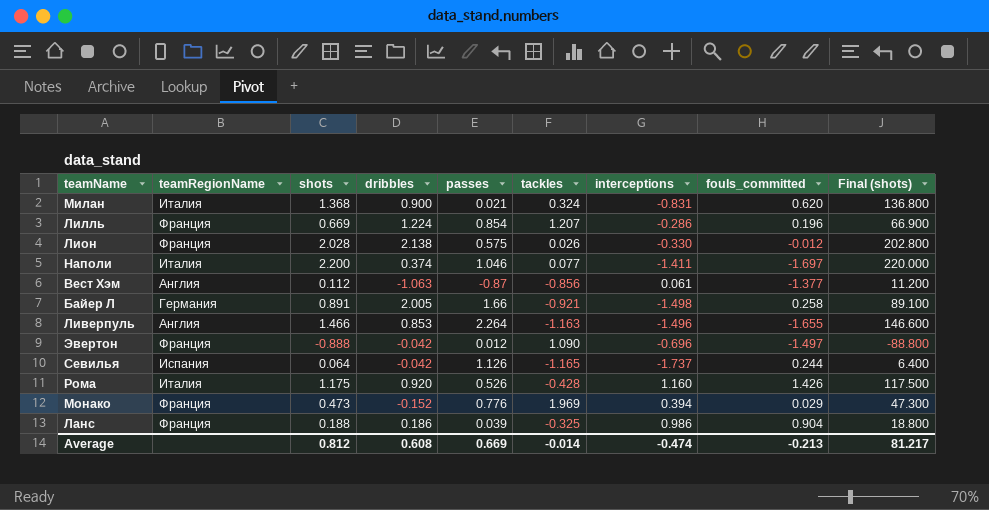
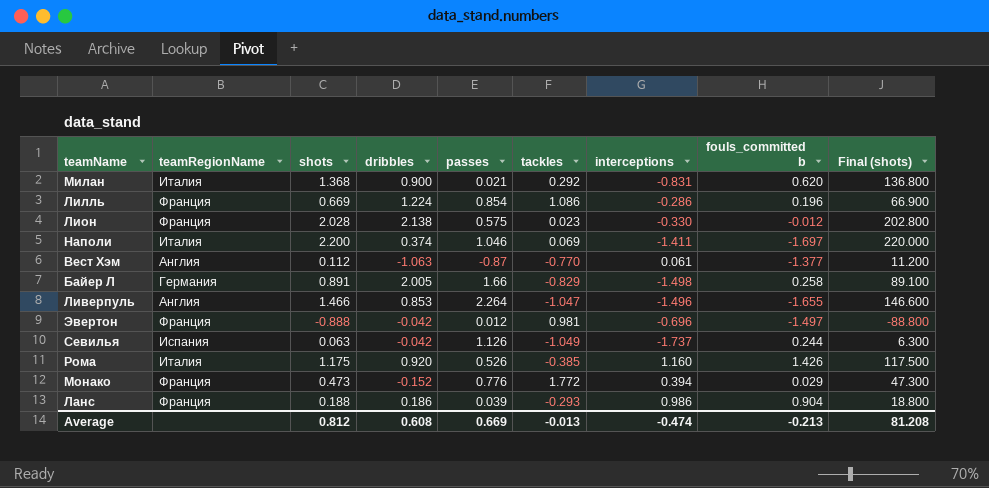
column name: fouls_committed -> fouls_committed b
Милан | tackles: 0.324 -> 0.292
Лилль | tackles: 1.207 -> 1.086
Лион | tackles: 0.026 -> 0.023
Наполи | tackles: 0.077 -> 0.069
Вест Хэм | tackles: -0.856 -> -0.770
Байер Л | tackles: -0.921 -> -0.829
Ливерпуль | tackles: -1.163 -> -1.047
Эвертон | tackles: 1.090 -> 0.981
Севилья | shots: 0.064 -> 0.063
Севилья | tackles: -1.165 -> -1.049
Севилья | Final (shots): 6.400 -> 6.300
Рома | tackles: -0.428 -> -0.385
Монако | tackles: 1.969 -> 1.772
Ланс | tackles: -0.325 -> -0.293
Average | tackles: -0.014 -> -0.013
Average | Final (shots): 81.217 -> 81.208

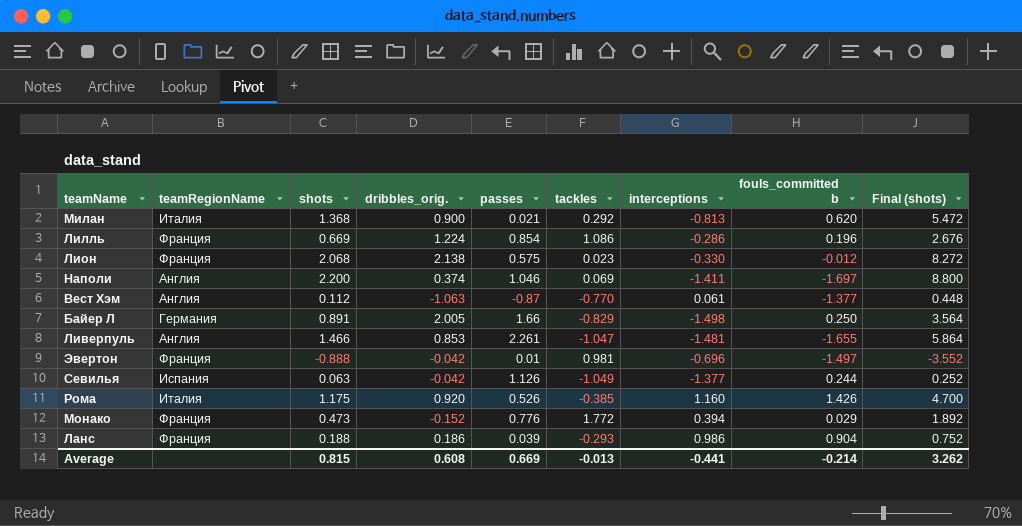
column name: dribbles -> dribbles_orig.
column Final (shots) | formula: [shots] * 100 -> [shots] * 4
Милан | interceptions: -0.831 -> -0.813
Лион | shots: 2.028 -> 2.068
Наполи | teamRegionName: Италия -> Англия
Байер Л | fouls_committed b: 0.258 -> 0.250
Ливерпуль | passes: 2.264 -> 2.261
Ливерпуль | interceptions: -1.496 -> -1.481
Эвертон | passes: 0.012 -> 0.01
Севилья | interceptions: -1.737 -> -1.377
Average | shots: 0.812 -> 0.815
Average | interceptions: -0.474 -> -0.441
Average | fouls_committed b: -0.213 -> -0.214
Average | Final (shots): 81.208 -> 3.262

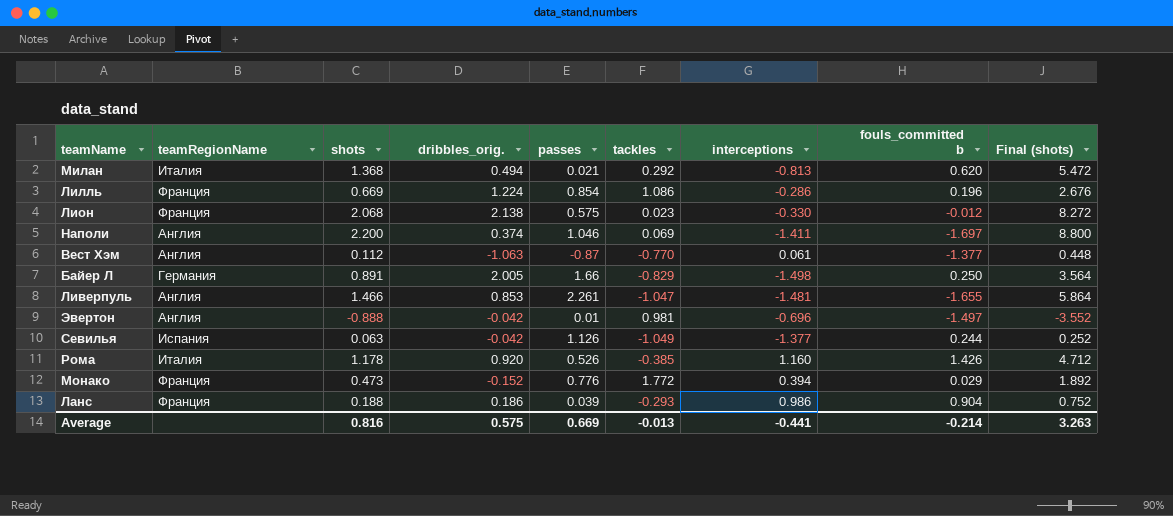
Милан | dribbles_orig.: 0.900 -> 0.494
Эвертон | teamRegionName: Франция -> Англия
Рома | shots: 1.175 -> 1.178
Рома | Final (shots): 4.700 -> 4.712
Average | shots: 0.815 -> 0.816
Average | dribbles_orig.: 0.608 -> 0.575
Average | Final (shots): 3.262 -> 3.263

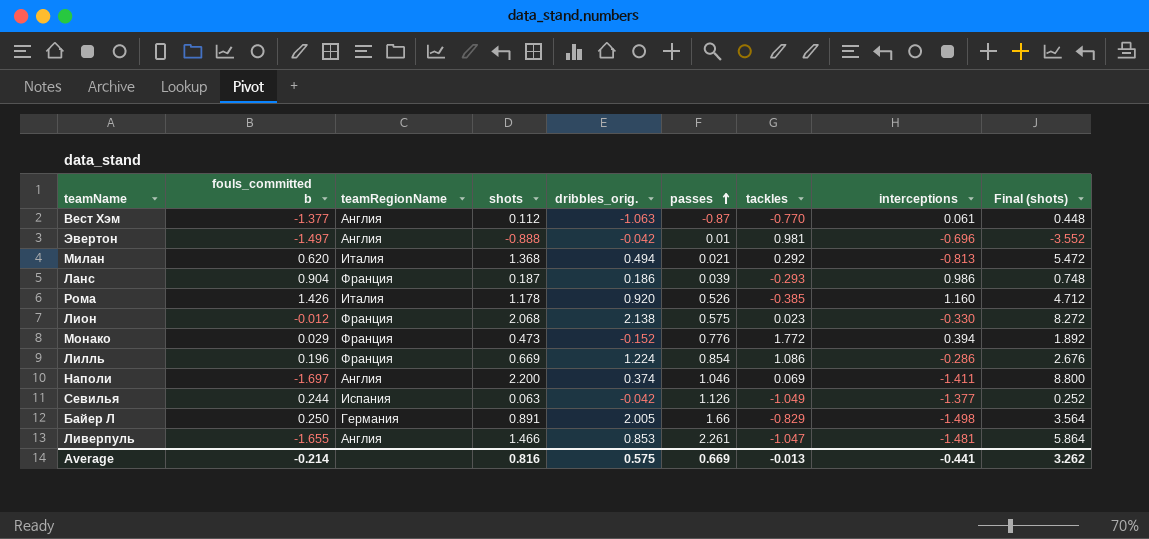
row order: none -> passes ascending
column fouls_committed b | position: 8 -> 2
Ланс | shots: 0.188 -> 0.187
Ланс | Final (shots): 0.752 -> 0.748
Average | Final (shots): 3.263 -> 3.262

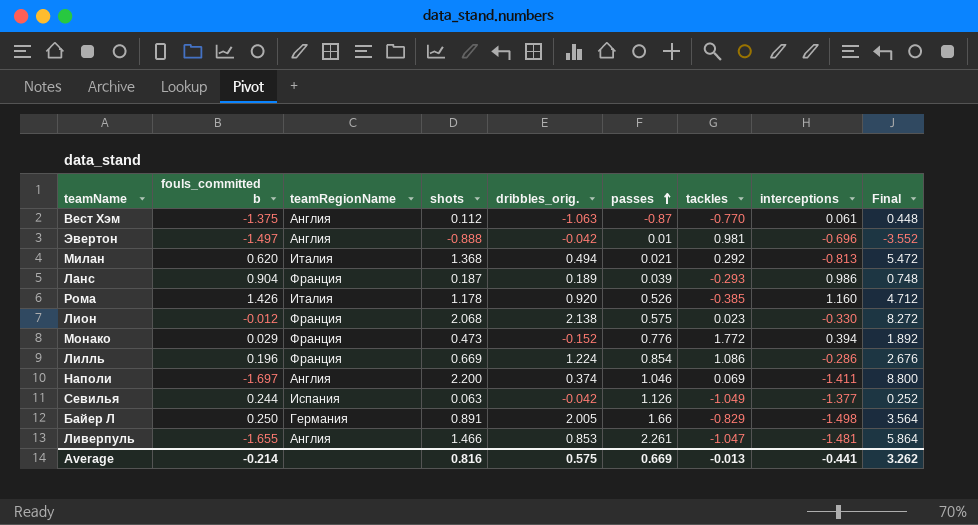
column name: Final (shots) -> Final
Вест Хэм | fouls_committed b: -1.377 -> -1.375
Ланс | dribbles_orig.: 0.186 -> 0.189

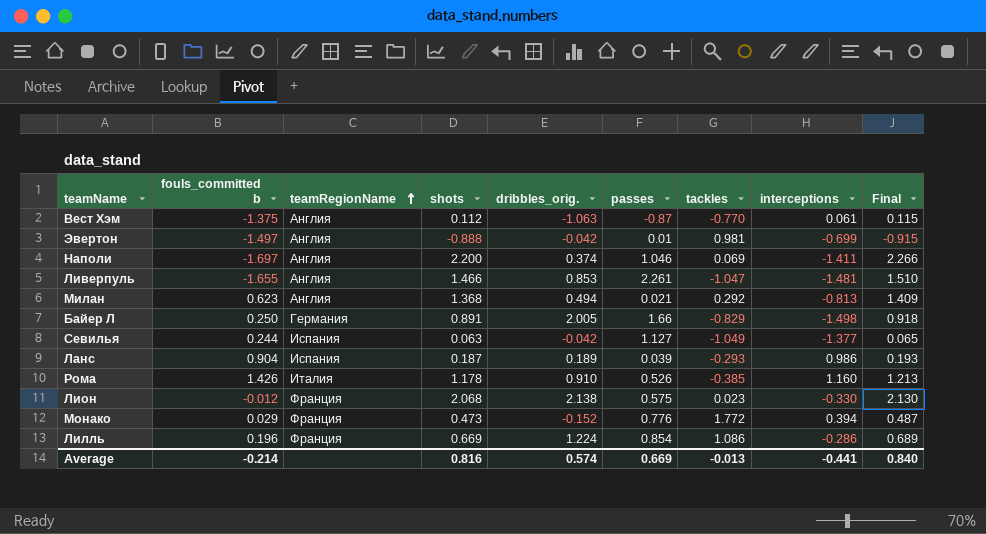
row order: passes ascending -> teamRegionName ascending
column Final | formula: [shots] * 4 -> [shots] * 1.03
Эвертон | interceptions: -0.696 -> -0.699
Милан | fouls_committed b: 0.620 -> 0.623
Милан | teamRegionName: Италия -> Англия
Севилья | passes: 1.126 -> 1.127
Ланс | teamRegionName: Франция -> Испания
Рома | dribbles_orig.: 0.920 -> 0.910
Average | dribbles_orig.: 0.575 -> 0.574
Average | Final: 3.262 -> 0.840

